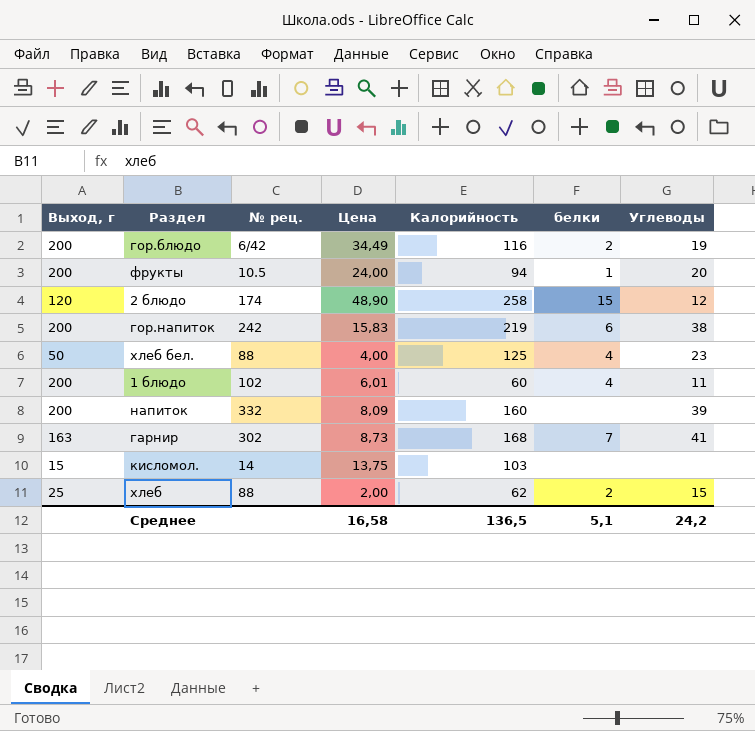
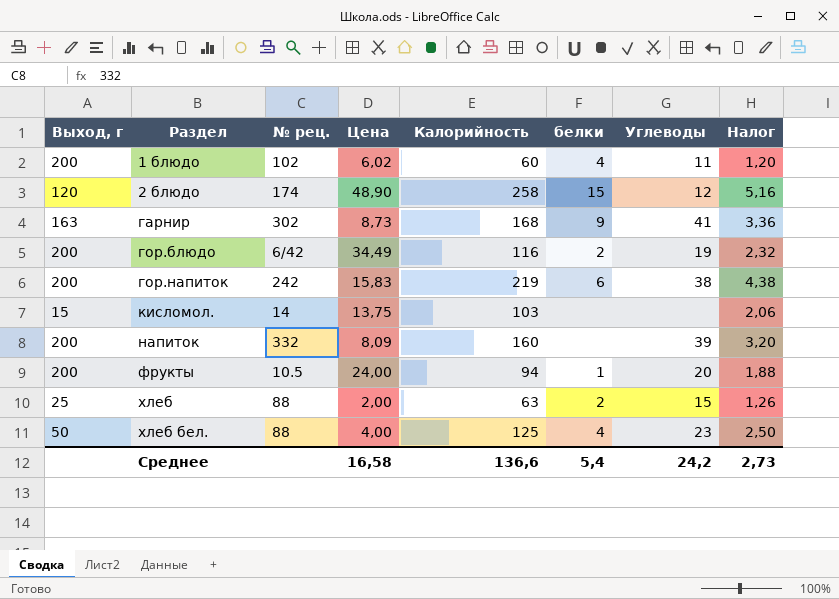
row order: none -> Раздел ascending
column Налог | formula: none -> [Калорийность] * 0,02
1 блюдо | Цена: 6,01 -> 6,02
гарнир | белки: 7 -> 9
хлеб | Калорийность: 62 -> 63
Среднее | Калорийность: 136,5 -> 136,6
Среднее | белки: 5,1 -> 5,4

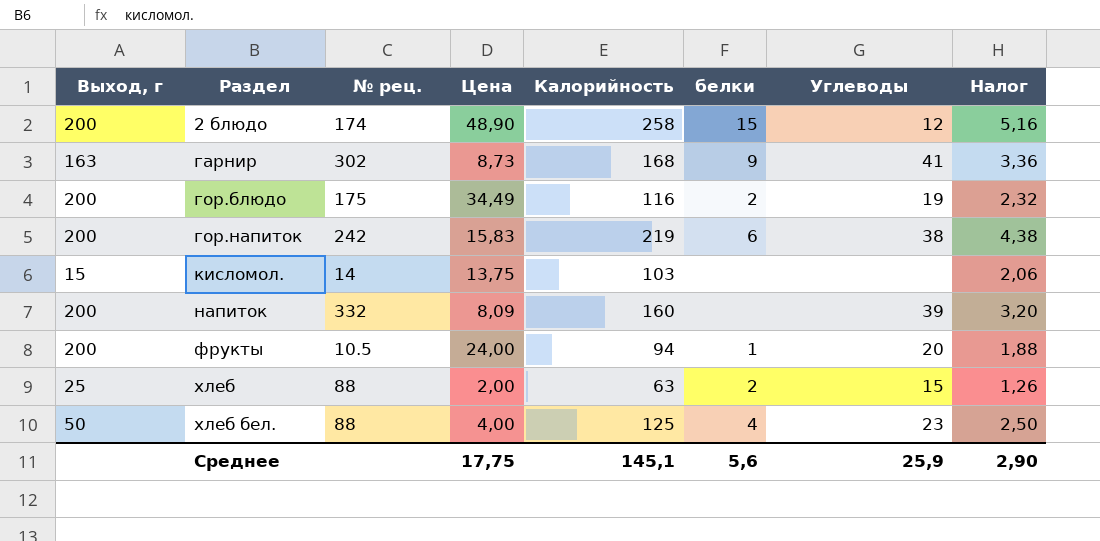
row 1 блюдо: 200 | 102 | 6,02 | 60 | 4 | 11 | 1,20 -> none
2 блюдо | Выход, г: 120 -> 200
гор.блюдо | № рец.: 6/42 -> 175
Среднее | Цена: 16,58 -> 17,75
Среднее | Калорийность: 136,6 -> 145,1
Среднее | белки: 5,4 -> 5,6
Среднее | Углеводы: 24,2 -> 25,9
Среднее | Налог: 2,73 -> 2,90

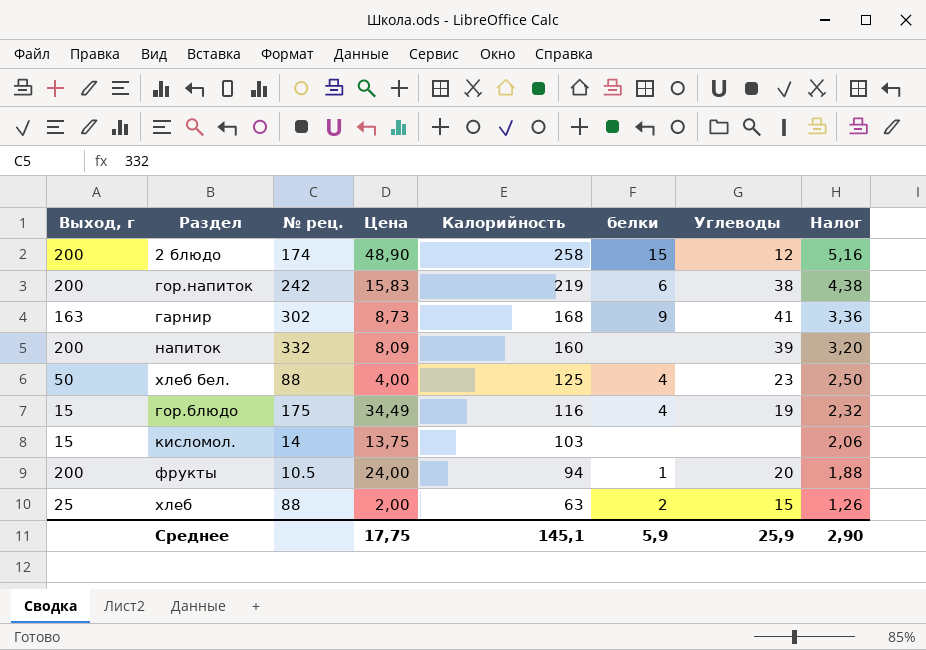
row order: Раздел ascending -> Калорийность descending
гор.блюдо | Выход, г: 200 -> 15
гор.блюдо | белки: 2 -> 4
Среднее | белки: 5,6 -> 5,9

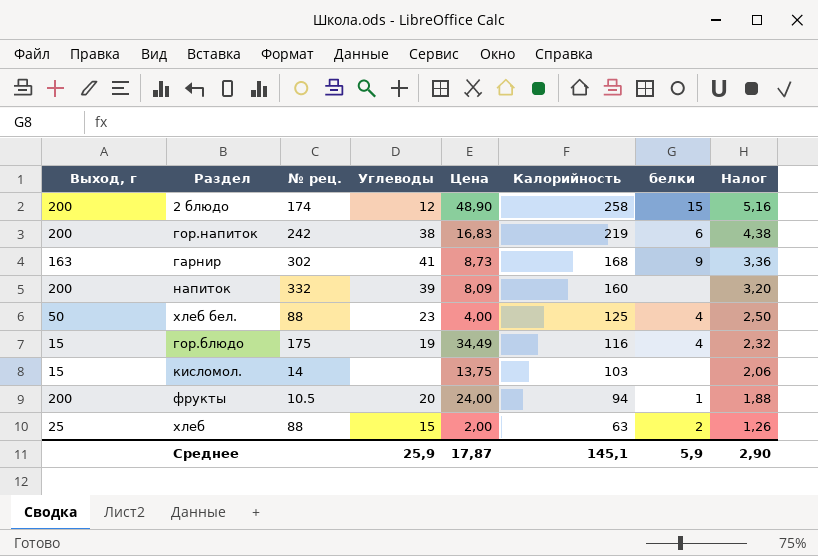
column Углеводы | position: 7 -> 4
гор.напиток | Цена: 15,83 -> 16,83
Среднее | Цена: 17,75 -> 17,87

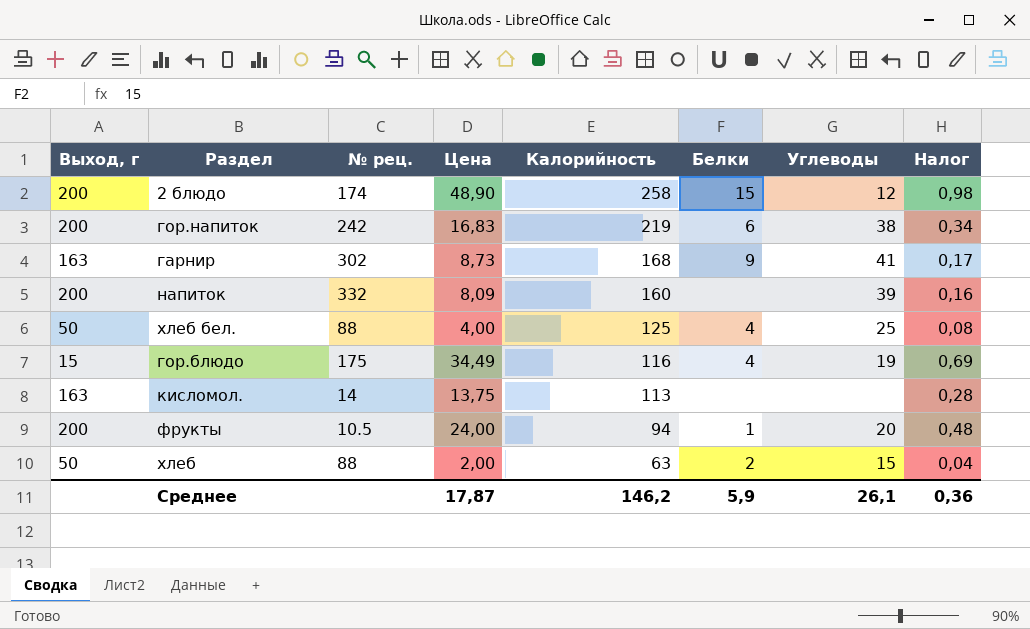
column name: белки -> Белки
column Углеводы | position: 4 -> 7
column Налог | formula: [Калорийность] * 0,02 -> [Цена] * 0,02
хлеб бел. | Углеводы: 23 -> 25
кисломол. | Выход, г: 15 -> 163
кисломол. | Калорийность: 103 -> 113
хлеб | Выход, г: 25 -> 50
Среднее | Калорийность: 145,1 -> 146,2
Среднее | Углеводы: 25,9 -> 26,1
Среднее | Налог: 2,90 -> 0,36

